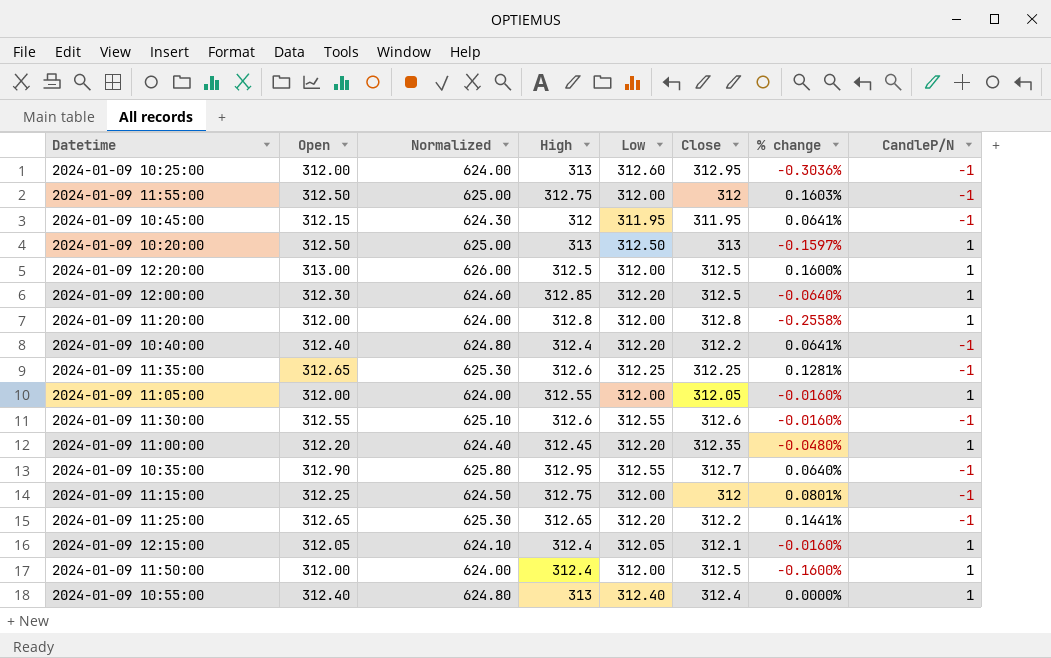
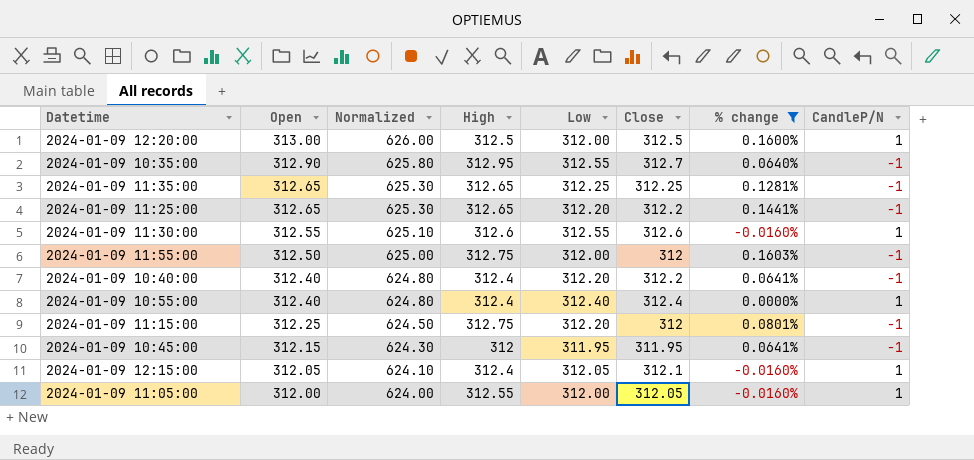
filter: none -> % change >= -0.0160%
row order: none -> Open descending
2024-01-09 11:35:00 | High: 312.6 -> 312.65
2024-01-09 11:30:00 | CandleP/N: -1 -> 1
2024-01-09 10:55:00 | High: 313 -> 312.4
2024-01-09 11:15:00 | Low: 312.00 -> 312.20

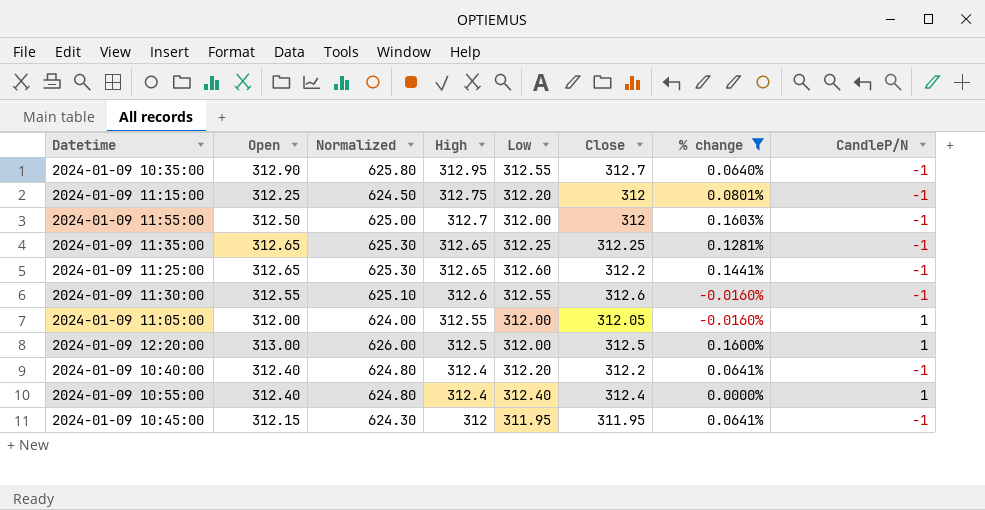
row order: Open descending -> High descending
row 2024-01-09 12:15:00: 312.05 | 624.10 | 312.4 | 312.05 | 312.1 | -0.0160% | 1 -> none
2024-01-09 11:55:00 | High: 312.75 -> 312.7
2024-01-09 11:25:00 | Low: 312.20 -> 312.60
2024-01-09 11:30:00 | CandleP/N: 1 -> -1

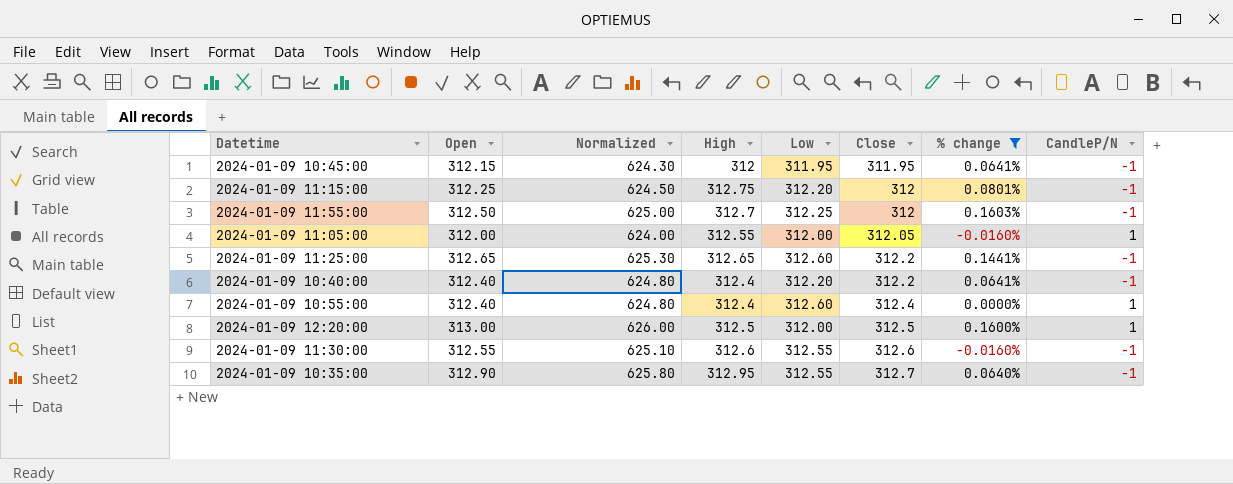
row order: High descending -> Close ascending
row 2024-01-09 11:35:00: 312.65 | 625.30 | 312.65 | 312.25 | 312.25 | 0.1281% | -1 -> none
2024-01-09 11:55:00 | Low: 312.00 -> 312.25
2024-01-09 10:55:00 | Low: 312.40 -> 312.60

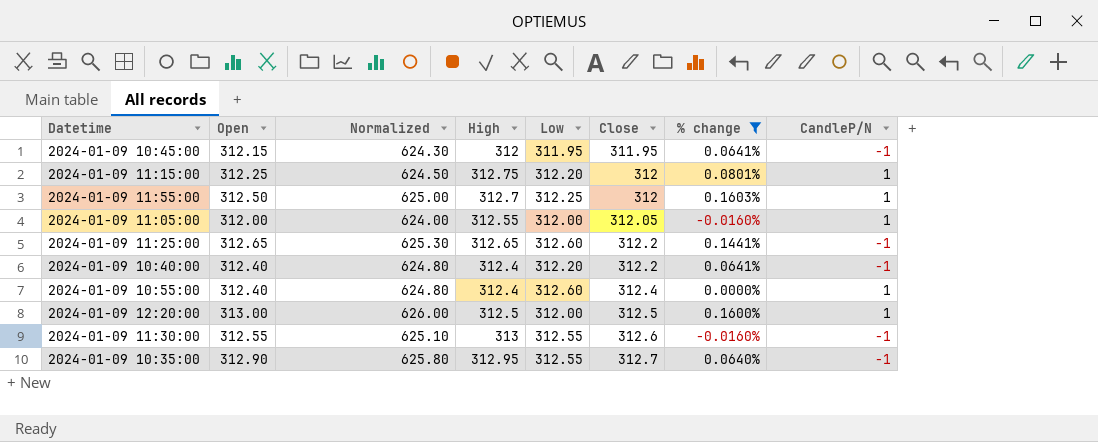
2024-01-09 11:15:00 | CandleP/N: -1 -> 1
2024-01-09 11:55:00 | CandleP/N: -1 -> 1
2024-01-09 11:30:00 | High: 312.6 -> 313

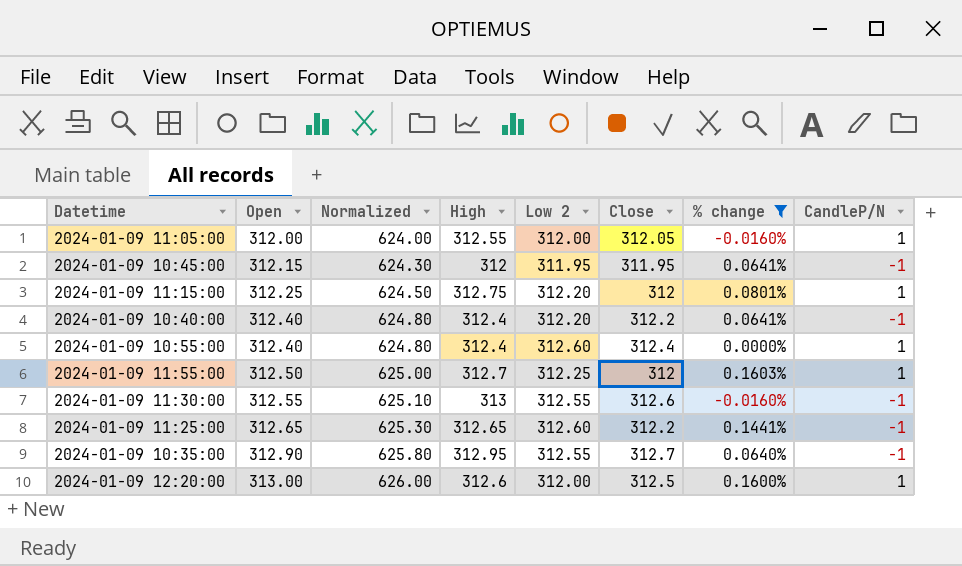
row order: Close ascending -> Open ascending
column name: Low -> Low 2
2024-01-09 12:20:00 | High: 312.5 -> 312.6

